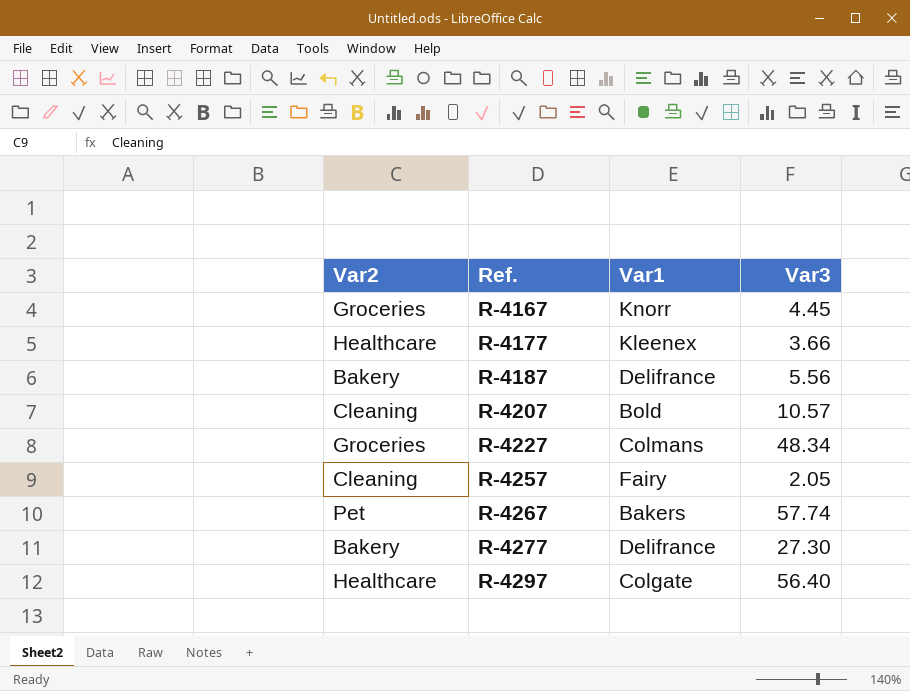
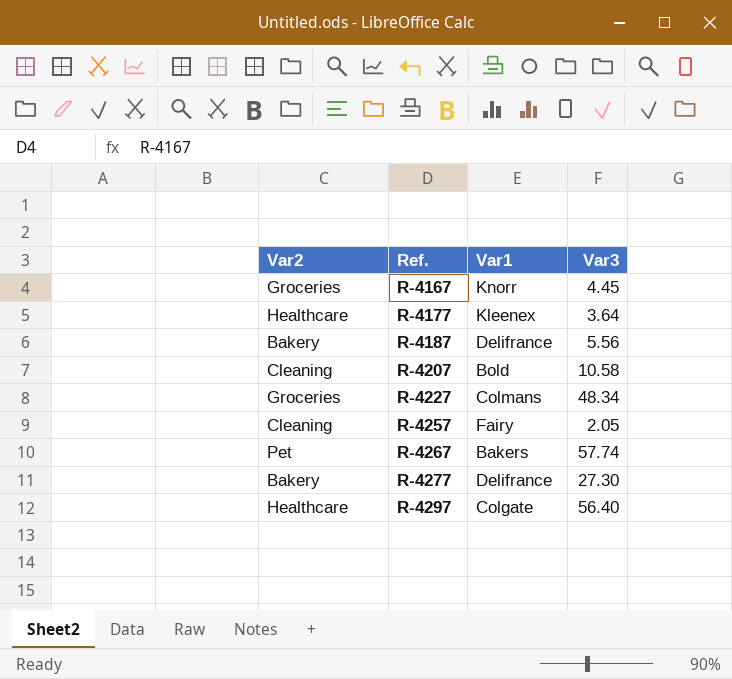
R-4177 | Var3: 3.66 -> 3.64
R-4207 | Var3: 10.57 -> 10.58

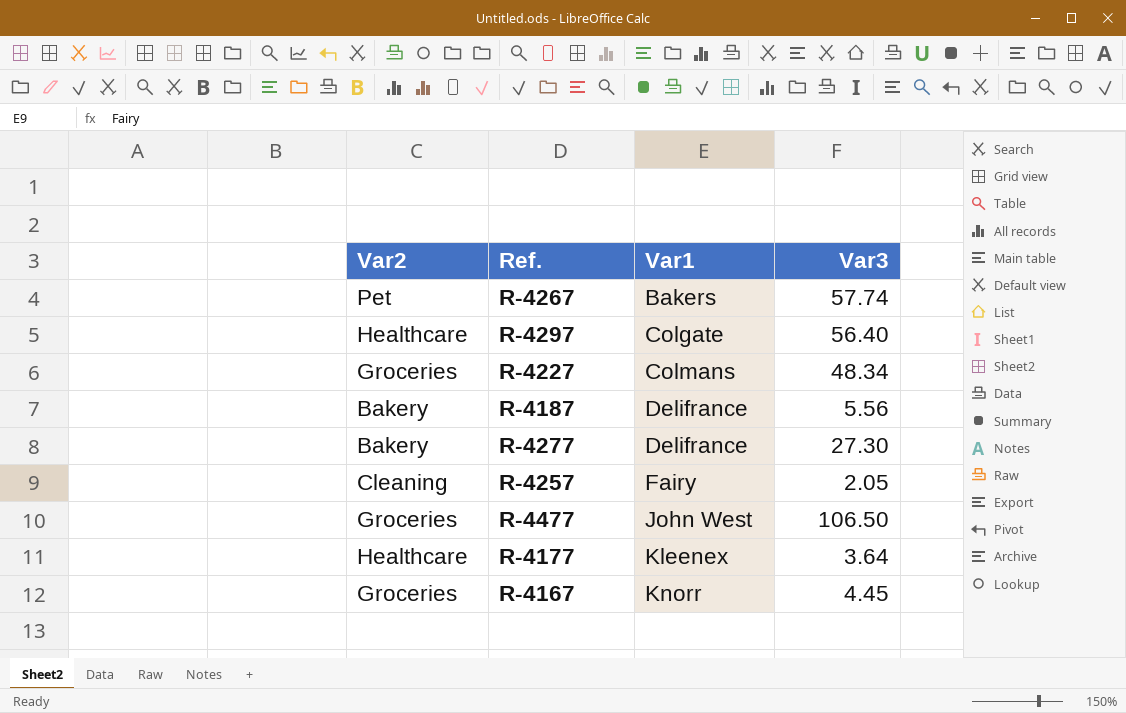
row order: Ref. ascending -> Var1 ascending
row R-4207: Cleaning | Bold | 10.58 -> none
row R-4477: none -> Groceries | John West | 106.50

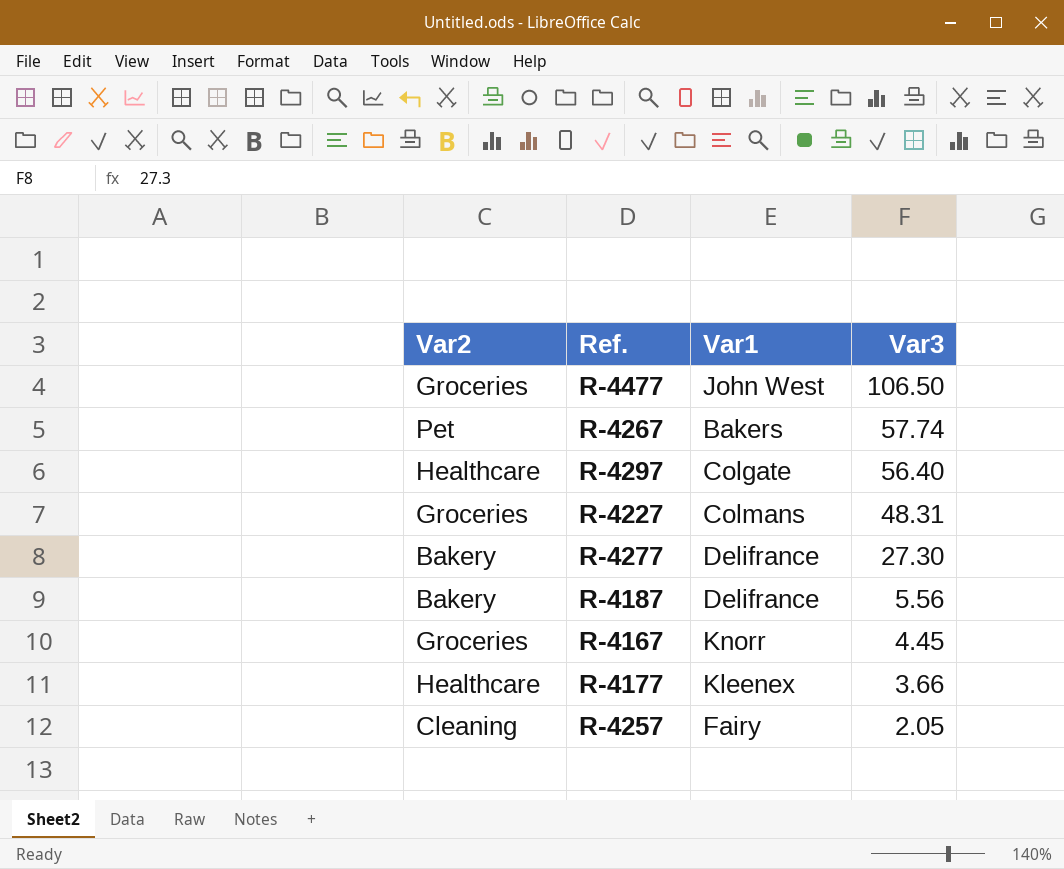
row order: Var1 ascending -> Var3 descending
R-4227 | Var3: 48.34 -> 48.31
R-4177 | Var3: 3.64 -> 3.66

